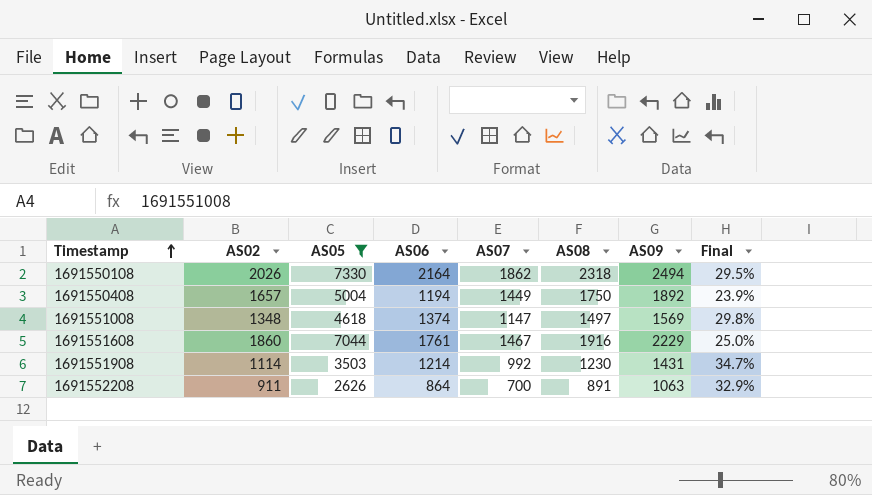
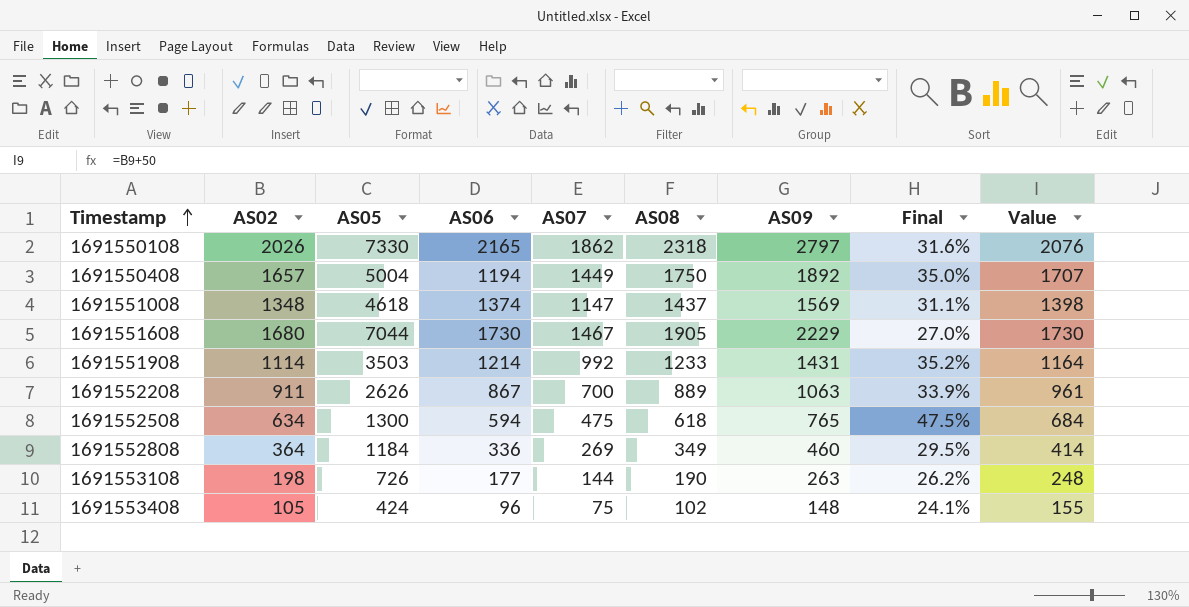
filter: AS05 >= 2626 -> none
column Final | formula: [AS06] / [AS05] -> [AS08] / [AS05]
column Value | formula: none -> [AS02] + 50
1691550108 | AS06: 2164 -> 2165
1691550108 | AS09: 2494 -> 2797
1691551008 | AS08: 1497 -> 1437
1691551608 | AS02: 1860 -> 1680
1691551608 | AS06: 1761 -> 1730
1691551608 | AS08: 1916 -> 1905
1691551908 | AS08: 1230 -> 1233
1691552208 | AS06: 864 -> 867
1691552208 | AS08: 891 -> 889

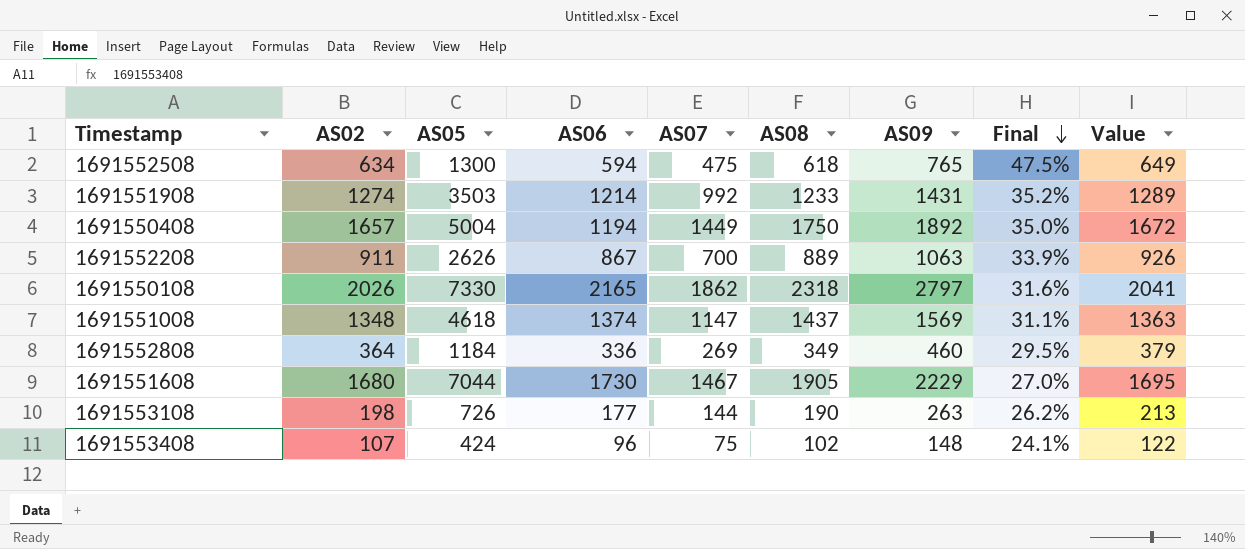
row order: Timestamp ascending -> Final descending
column Value | formula: [AS02] + 50 -> [AS02] + 15
1691551908 | AS02: 1114 -> 1274
1691553408 | AS02: 105 -> 107

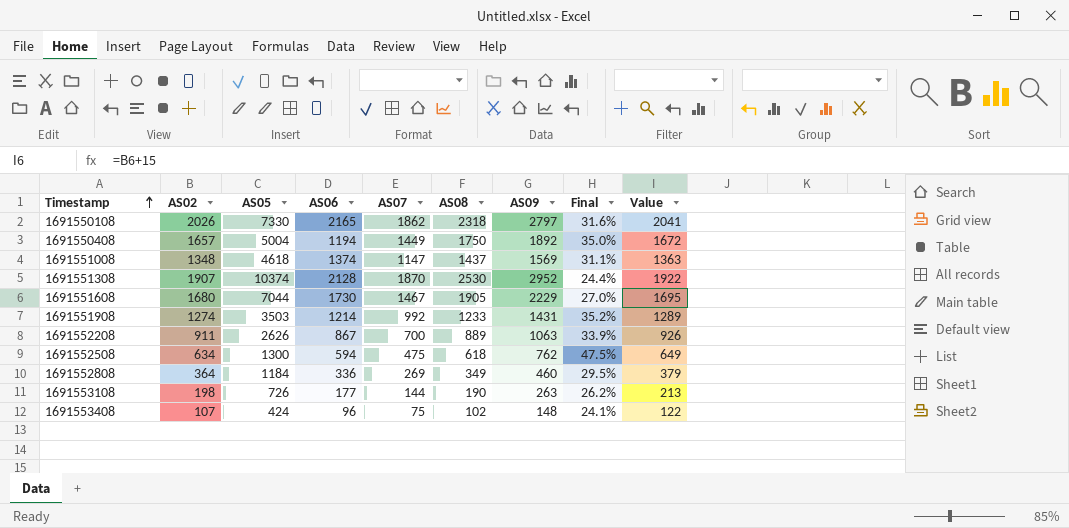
row order: Final descending -> Timestamp ascending
row 1691551308: none -> 1907 | 10374 | 2128 | 1870 | 2530 | 2952 | 24.4% | 1922
1691552508 | AS09: 765 -> 762

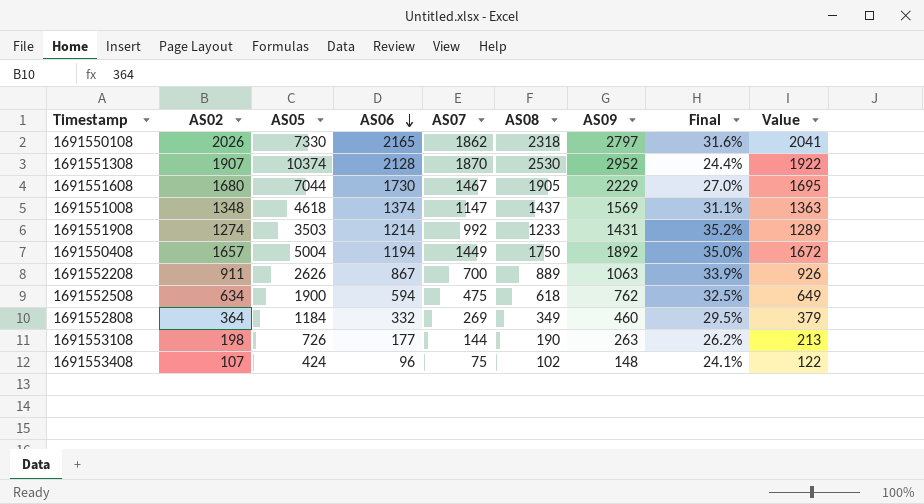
row order: Timestamp ascending -> AS06 descending
1691552508 | AS05: 1300 -> 1900
1691552508 | Final: 47.5% -> 32.5%
1691552808 | AS06: 336 -> 332

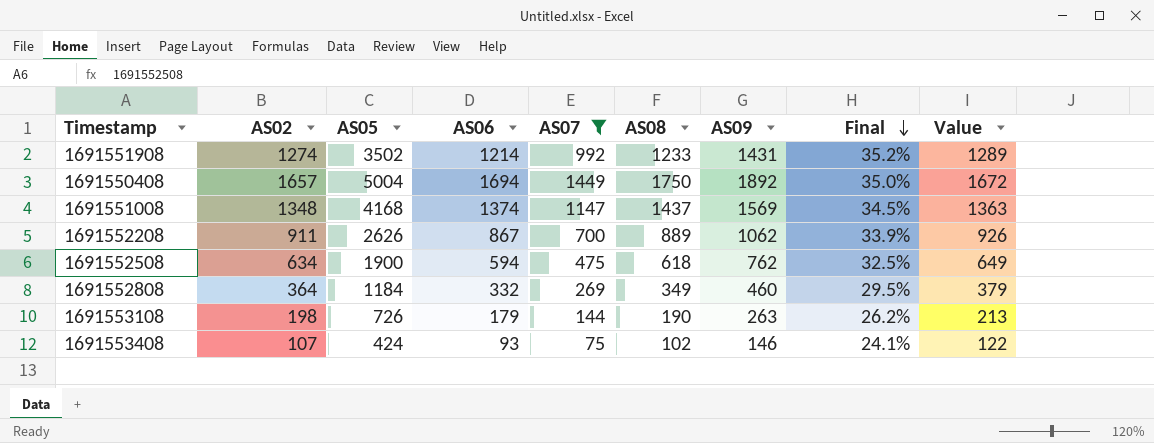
filter: none -> AS07 <= 1449
row order: AS06 descending -> Final descending
1691551908 | AS05: 3503 -> 3502
1691550408 | AS06: 1194 -> 1694
1691551008 | AS05: 4618 -> 4168
1691551008 | Final: 31.1% -> 34.5%
1691552208 | AS09: 1063 -> 1062
1691553108 | AS06: 177 -> 179
1691553408 | AS06: 96 -> 93
1691553408 | AS09: 148 -> 146

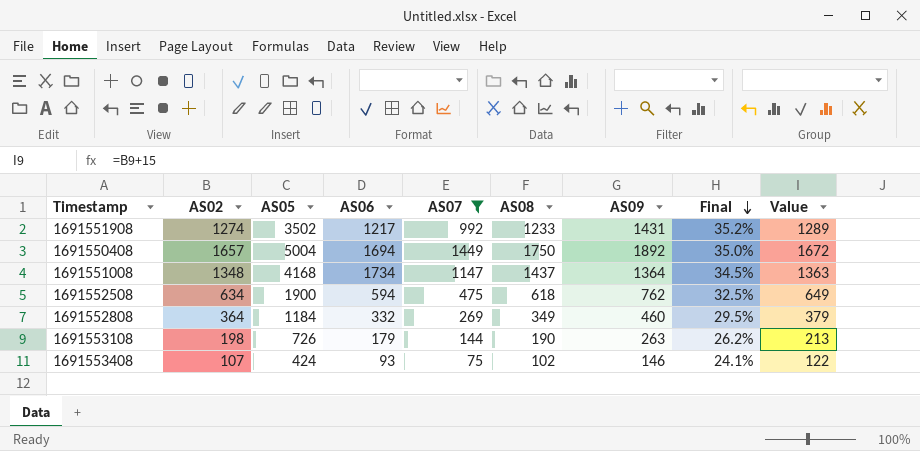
row 1691552208: 911 | 2626 | 867 | 700 | 889 | 1062 | 33.9% | 926 -> none
1691551908 | AS06: 1214 -> 1217
1691551008 | AS06: 1374 -> 1734
1691551008 | AS09: 1569 -> 1364

